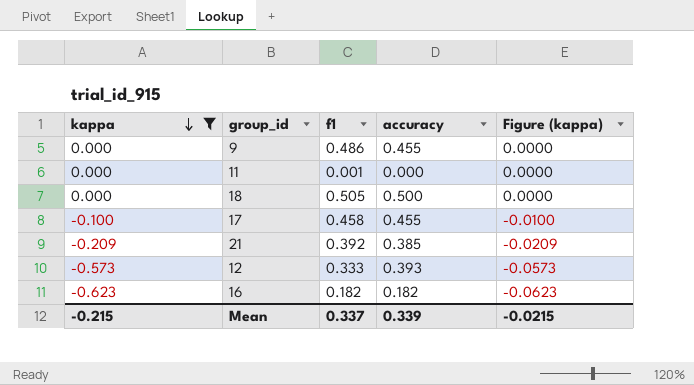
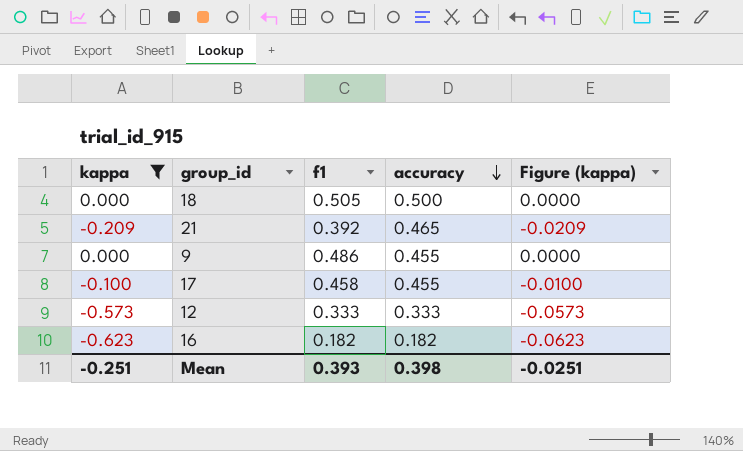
row order: kappa descending -> accuracy descending
row 11: 0.000 | 0.001 | 0.000 | 0.0000 -> none
21 | accuracy: 0.385 -> 0.465
12 | accuracy: 0.393 -> 0.333
Mean | kappa: -0.215 -> -0.251
Mean | f1: 0.337 -> 0.393
Mean | accuracy: 0.339 -> 0.398
Mean | Figure (kappa): -0.0215 -> -0.0251

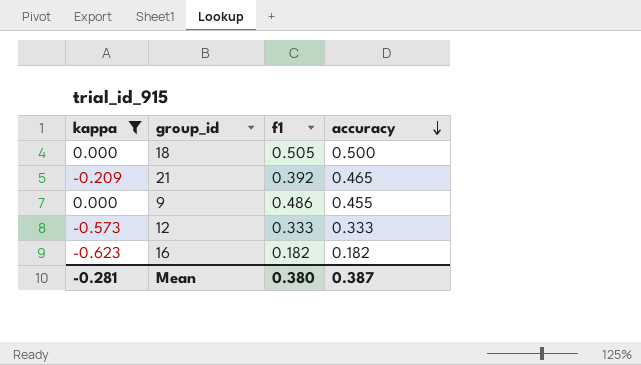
column Figure (kappa) | formula: [kappa] * 0.1 -> none
row 17: -0.100 | 0.458 | 0.455 | -0.0100 -> none
Mean | kappa: -0.251 -> -0.281
Mean | f1: 0.393 -> 0.380
Mean | accuracy: 0.398 -> 0.387

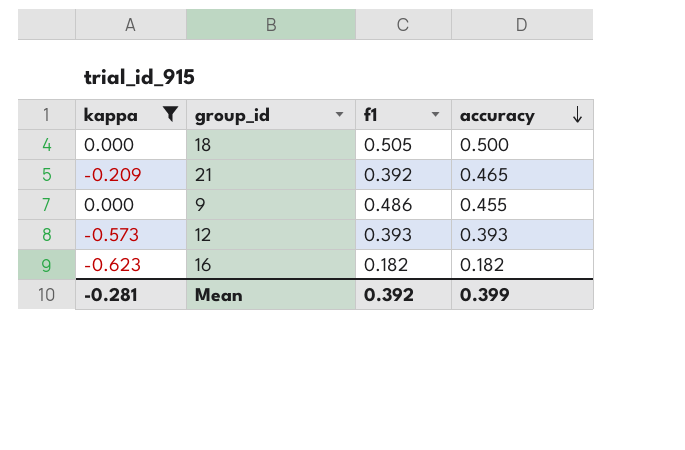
12 | f1: 0.333 -> 0.393
12 | accuracy: 0.333 -> 0.393
Mean | f1: 0.380 -> 0.392
Mean | accuracy: 0.387 -> 0.399

